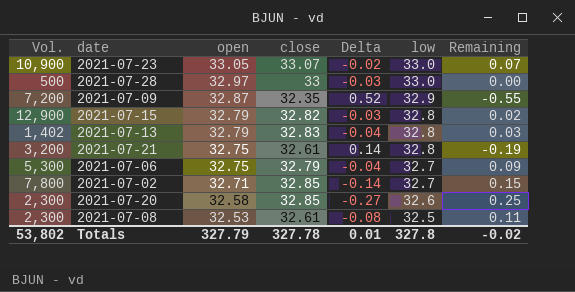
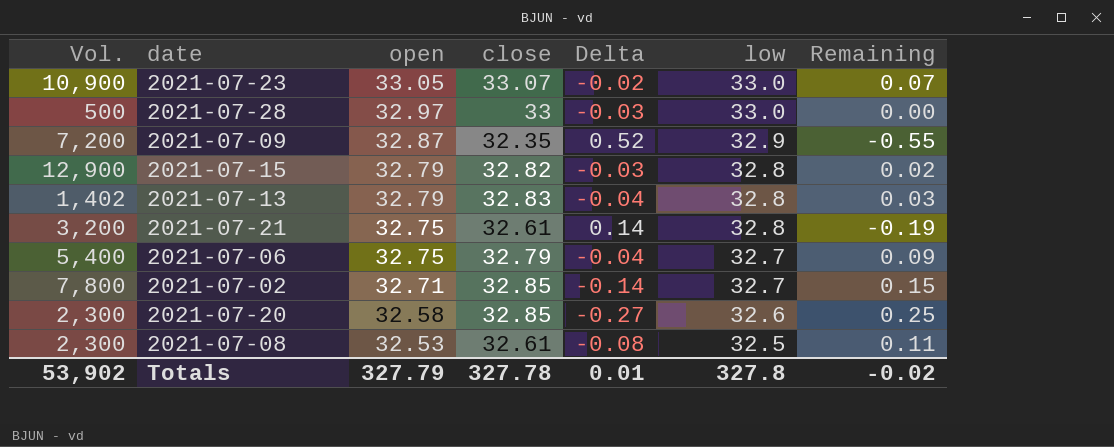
2021-07-06 | Vol.: 5,300 -> 5,400
Totals | Vol.: 53,802 -> 53,902

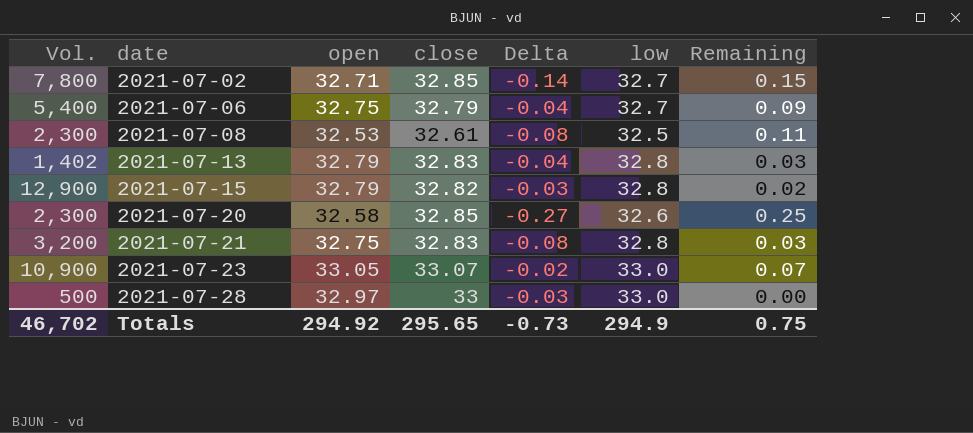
row order: open descending -> date ascending
row 2021-07-09: 7,200 | 32.87 | 32.35 | 0.52 | 32.9 | -0.55 -> none
2021-07-21 | close: 32.61 -> 32.83
2021-07-21 | Delta: 0.14 -> -0.08
2021-07-21 | Remaining: -0.19 -> 0.03
Totals | Vol.: 53,902 -> 46,702
Totals | open: 327.79 -> 294.92
Totals | close: 327.78 -> 295.65
Totals | Delta: 0.01 -> -0.73
Totals | low: 327.8 -> 294.9
Totals | Remaining: -0.02 -> 0.75

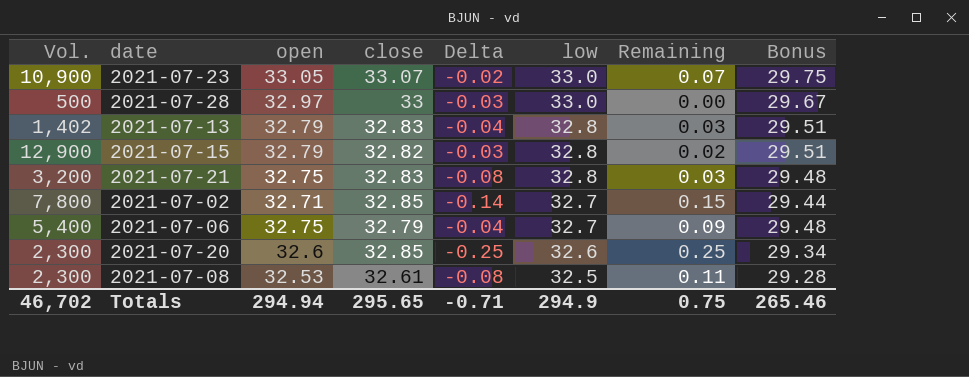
row order: date ascending -> low descending
column Bonus | formula: none -> [open] * 0.9
2021-07-20 | open: 32.58 -> 32.6
2021-07-20 | Delta: -0.27 -> -0.25
Totals | open: 294.92 -> 294.94
Totals | Delta: -0.73 -> -0.71

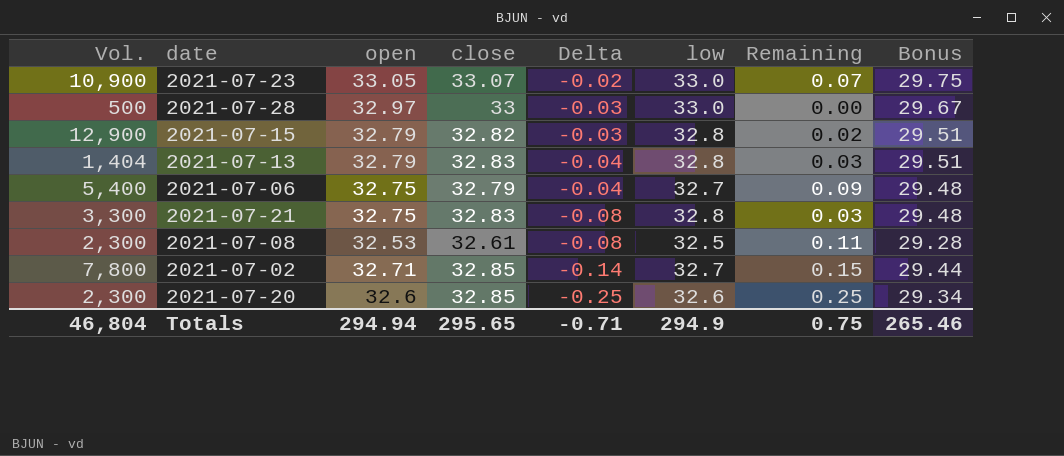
row order: low descending -> Delta descending
2021-07-13 | Vol.: 1,402 -> 1,404
2021-07-21 | Vol.: 3,200 -> 3,300
Totals | Vol.: 46,702 -> 46,804

